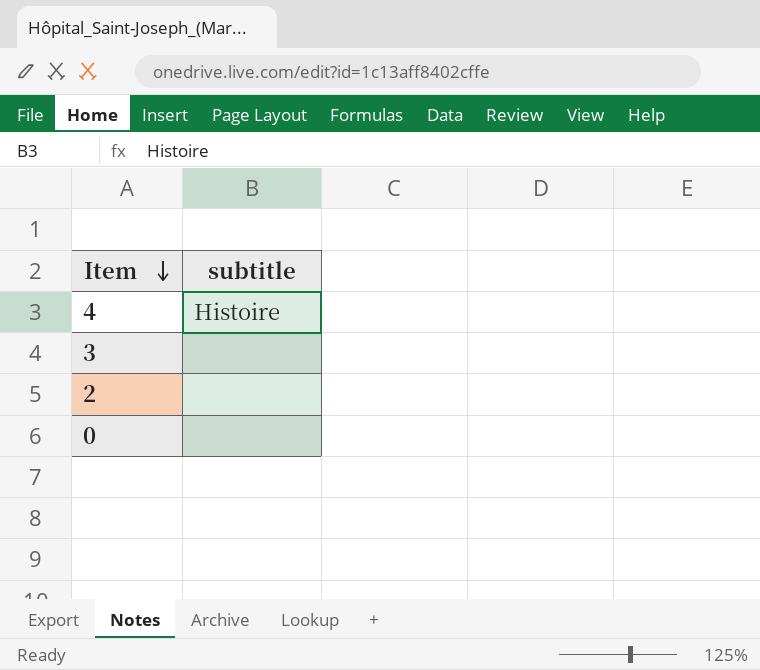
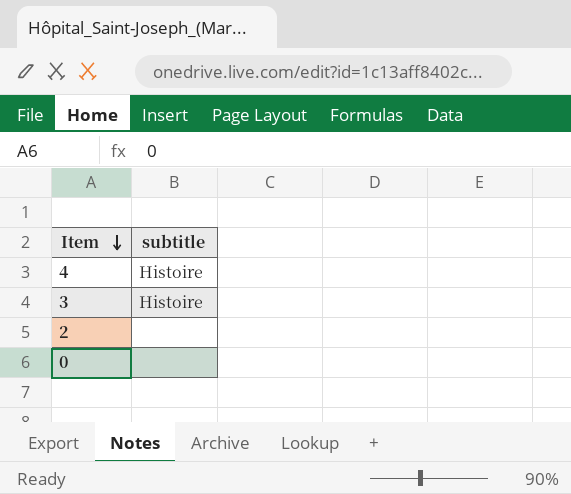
3 | subtitle: none -> Histoire

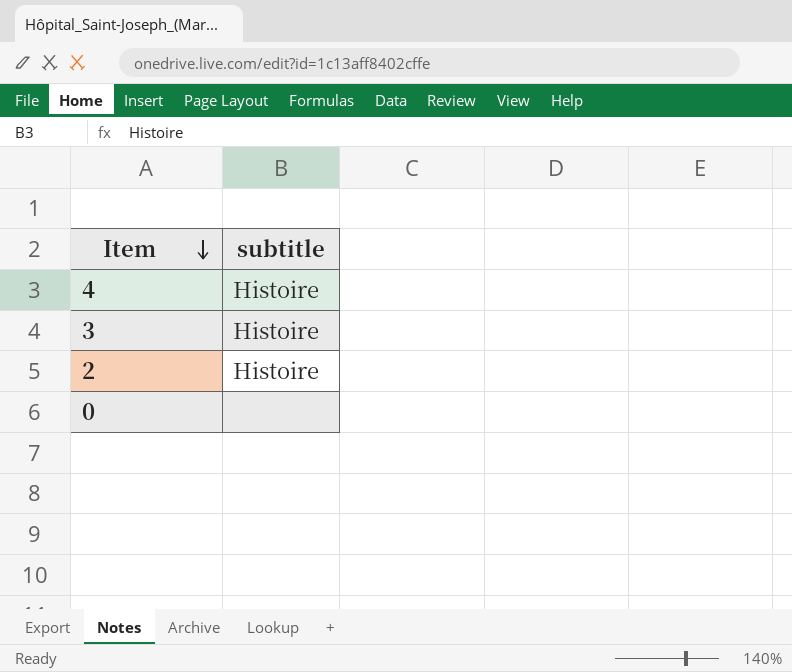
2 | subtitle: none -> Histoire

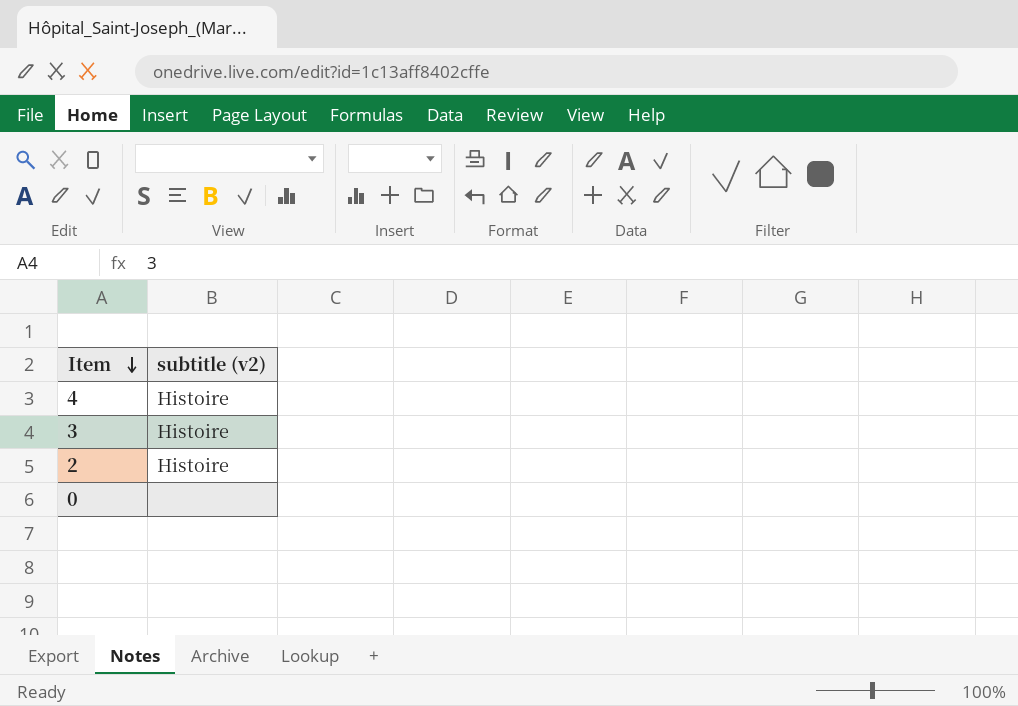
column name: subtitle -> subtitle (v2)

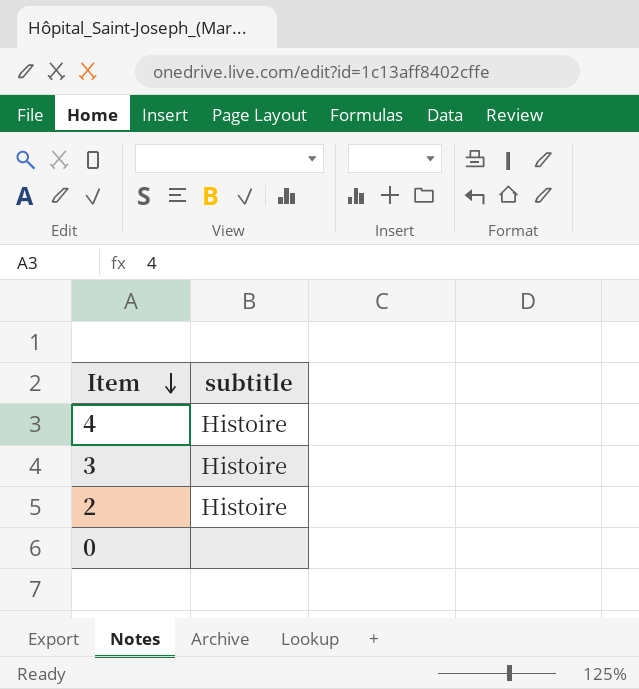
column name: subtitle (v2) -> subtitle

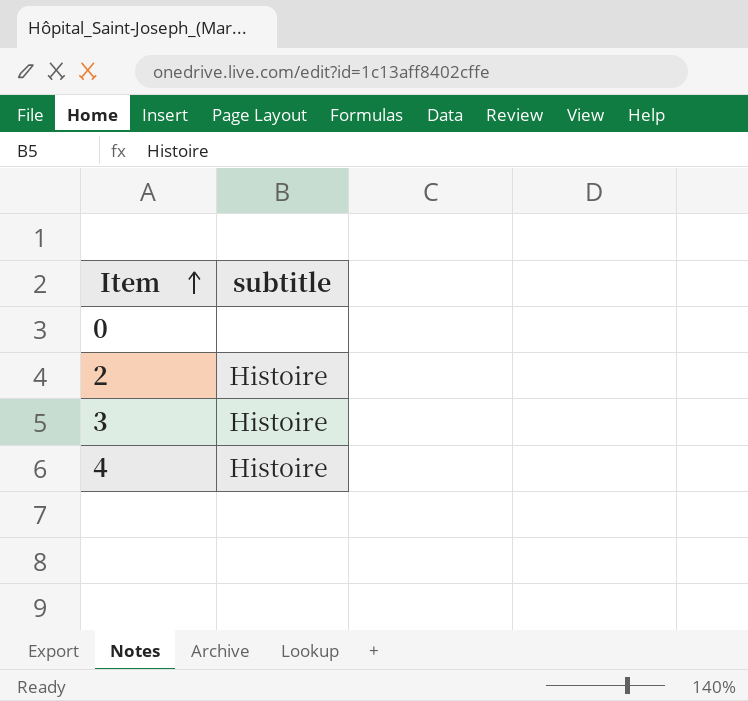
row order: Item descending -> Item ascending

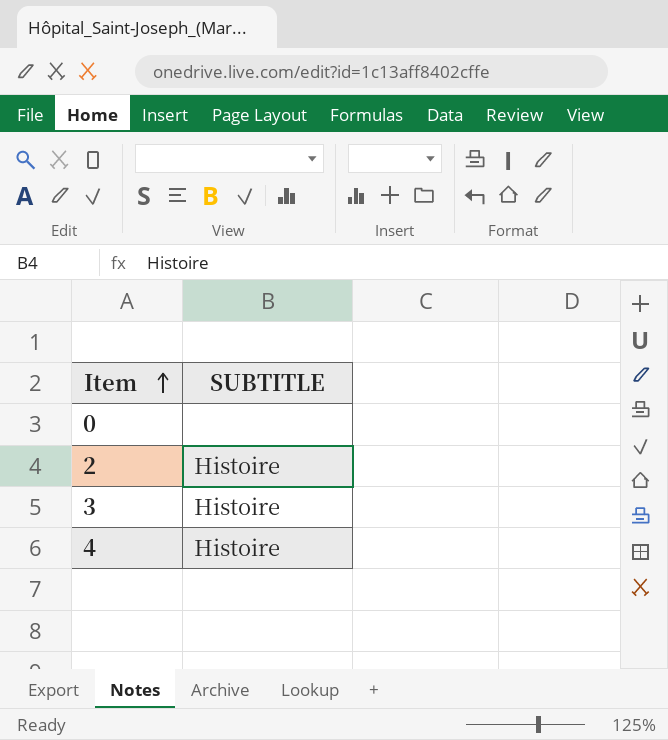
column name: subtitle -> SUBTITLE

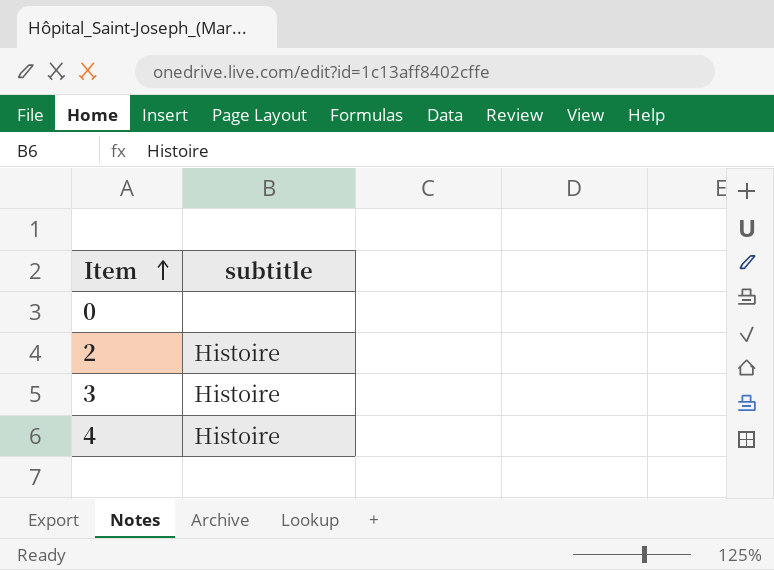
column name: SUBTITLE -> subtitle

